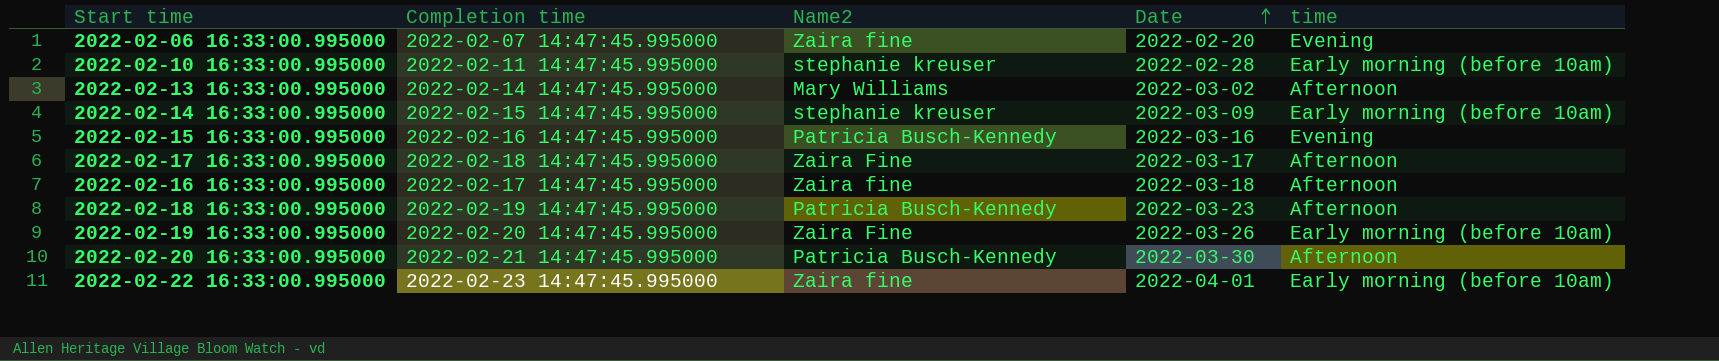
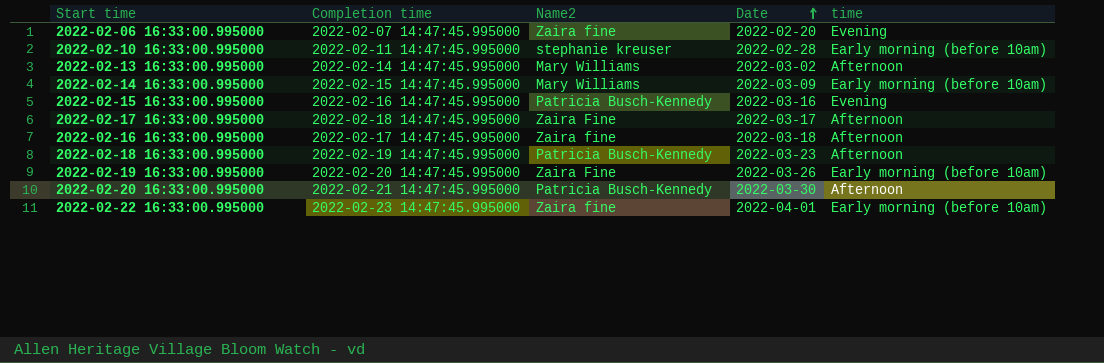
2022-02-14 16:33:00.995000 | Name2: stephanie kreuser -> Mary Williams

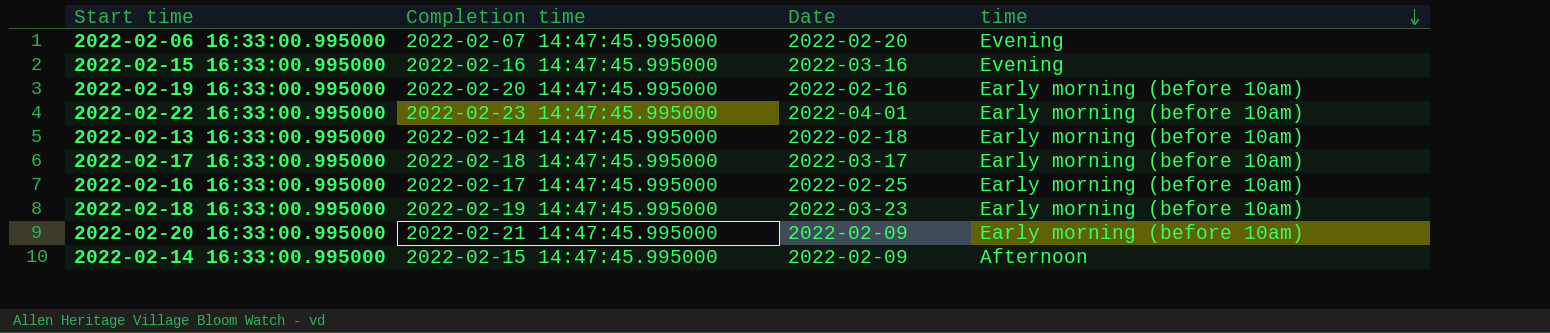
row order: Date ascending -> time descending
column Name2 | position: 3 -> none
row 2022-02-10 16:33:00.995000: 2022-02-11 14:47:45.995000 | stephanie kreuser | 2022-02-28 | Early morning (before 10am) -> none
2022-02-19 16:33:00.995000 | Date: 2022-03-26 -> 2022-02-16
2022-02-13 16:33:00.995000 | Date: 2022-03-02 -> 2022-02-18
2022-02-13 16:33:00.995000 | time: Afternoon -> Early morning (before 10am)
2022-02-17 16:33:00.995000 | time: Afternoon -> Early morning (before 10am)
2022-02-16 16:33:00.995000 | Date: 2022-03-18 -> 2022-02-25
2022-02-16 16:33:00.995000 | time: Afternoon -> Early morning (before 10am)
2022-02-18 16:33:00.995000 | time: Afternoon -> Early morning (before 10am)
2022-02-20 16:33:00.995000 | Date: 2022-03-30 -> 2022-02-09
2022-02-20 16:33:00.995000 | time: Afternoon -> Early morning (before 10am)
2022-02-14 16:33:00.995000 | Date: 2022-03-09 -> 2022-02-09
2022-02-14 16:33:00.995000 | time: Early morning (before 10am) -> Afternoon

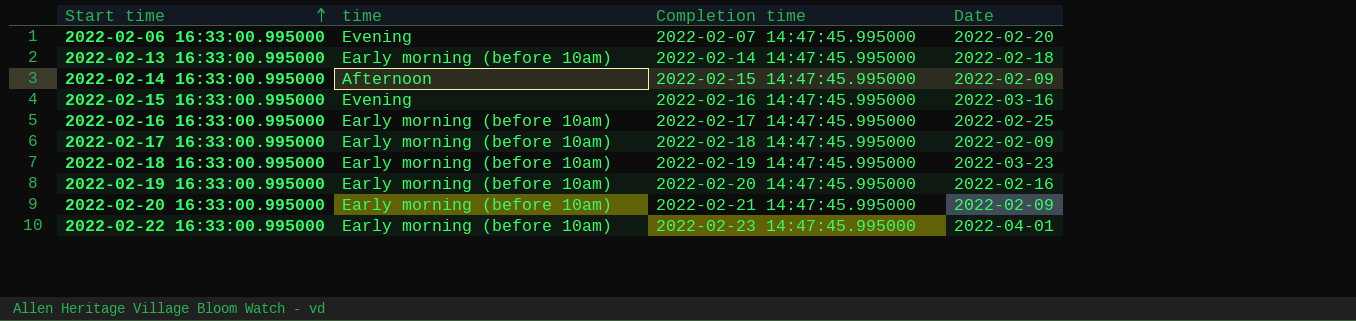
row order: time descending -> Start time ascending
column time | position: 4 -> 2
2022-02-17 16:33:00.995000 | Date: 2022-03-17 -> 2022-02-09

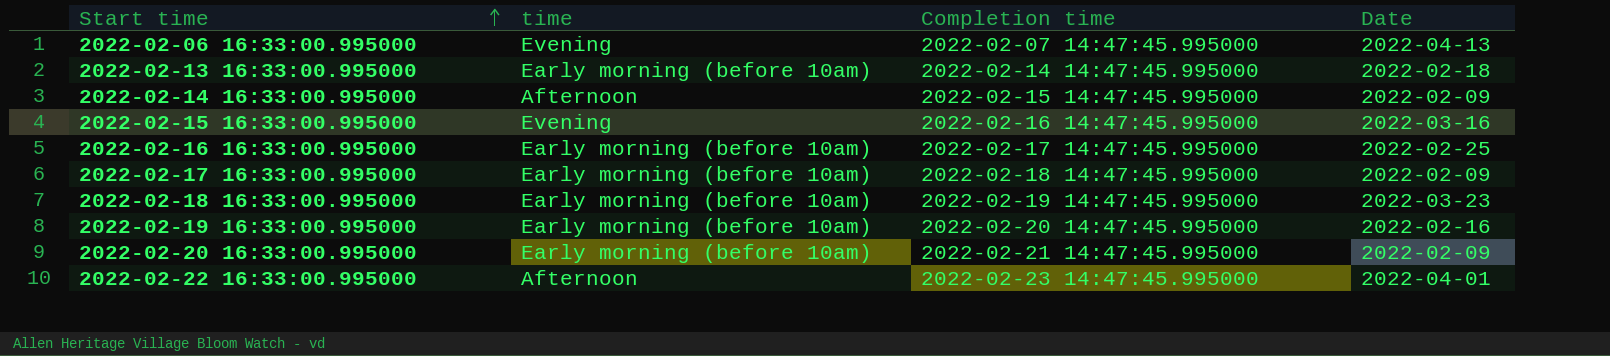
2022-02-06 16:33:00.995000 | Date: 2022-02-20 -> 2022-04-13
2022-02-22 16:33:00.995000 | time: Early morning (before 10am) -> Afternoon

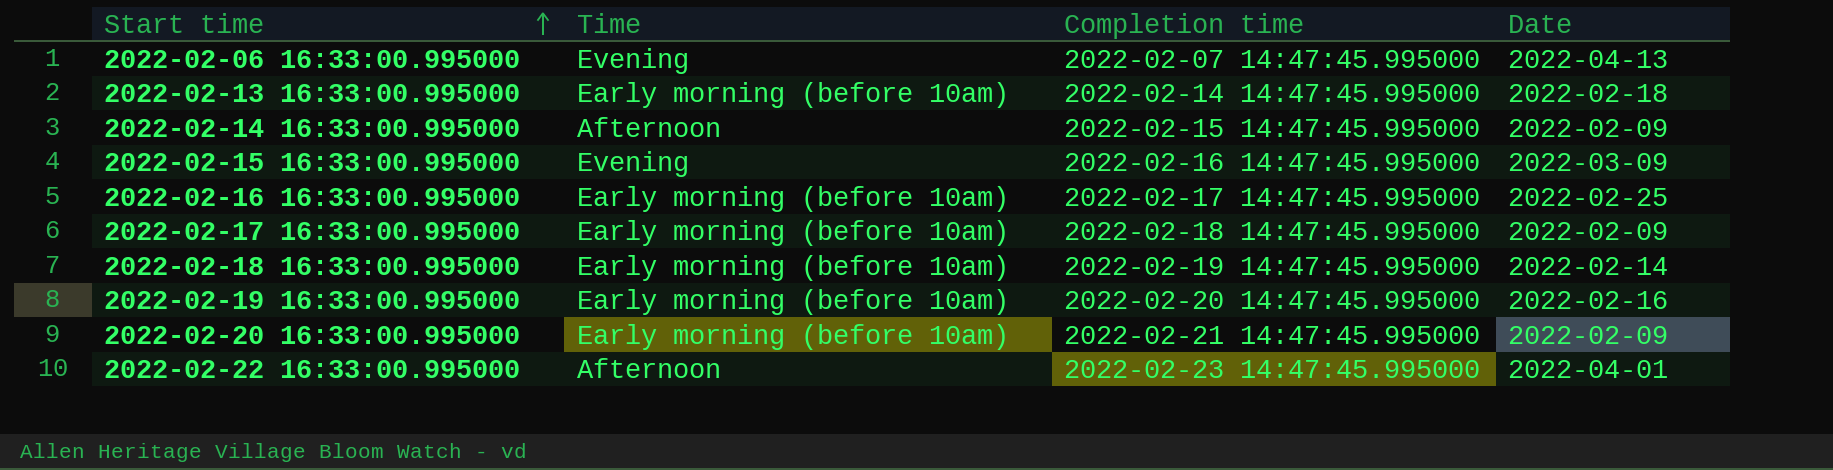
column name: time -> Time
2022-02-15 16:33:00.995000 | Date: 2022-03-16 -> 2022-03-09
2022-02-18 16:33:00.995000 | Date: 2022-03-23 -> 2022-02-14

